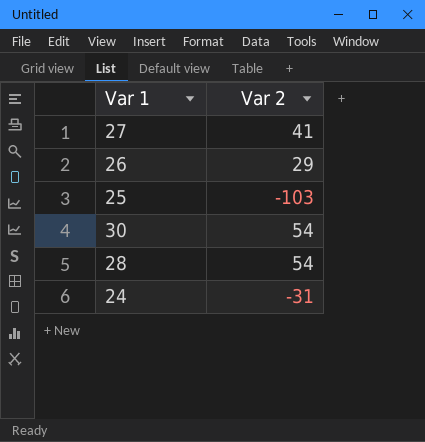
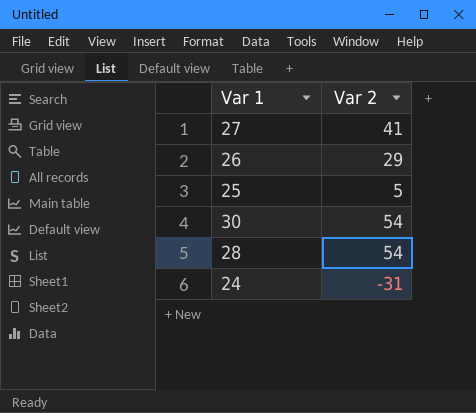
25 | Var 2: -103 -> 5

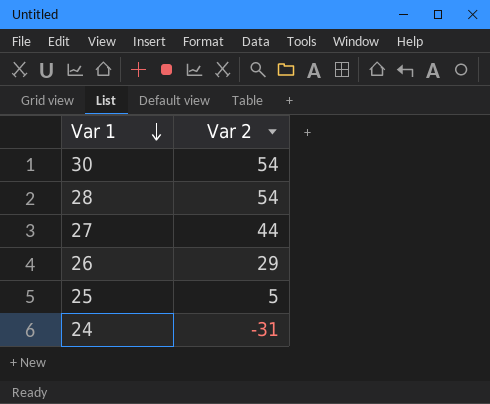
row order: none -> Var 1 descending
27 | Var 2: 41 -> 44

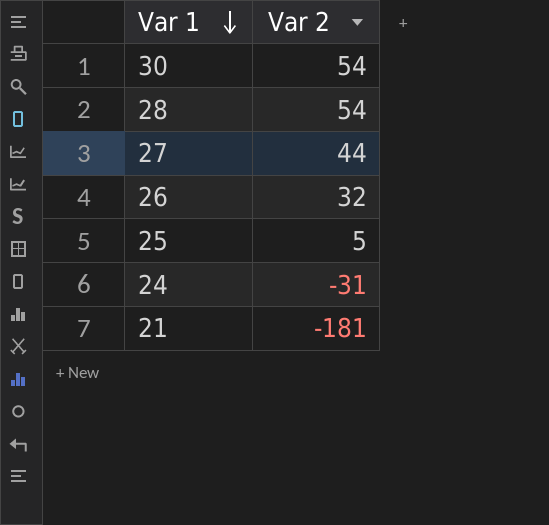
26 | Var 2: 29 -> 32
row 21: none -> -181

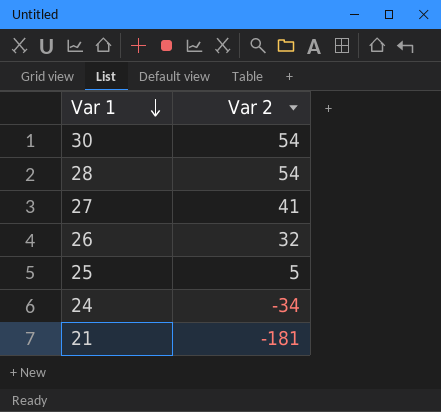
27 | Var 2: 44 -> 41
24 | Var 2: -31 -> -34

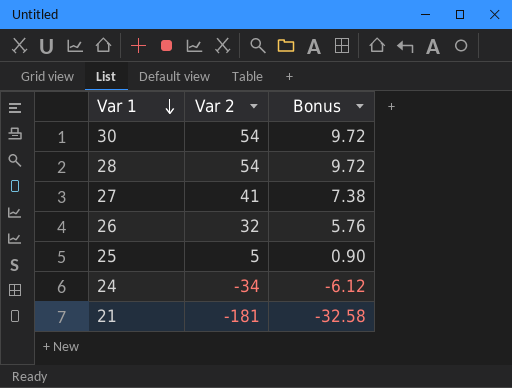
column Bonus | formula: none -> [Var 2] * 0.18

